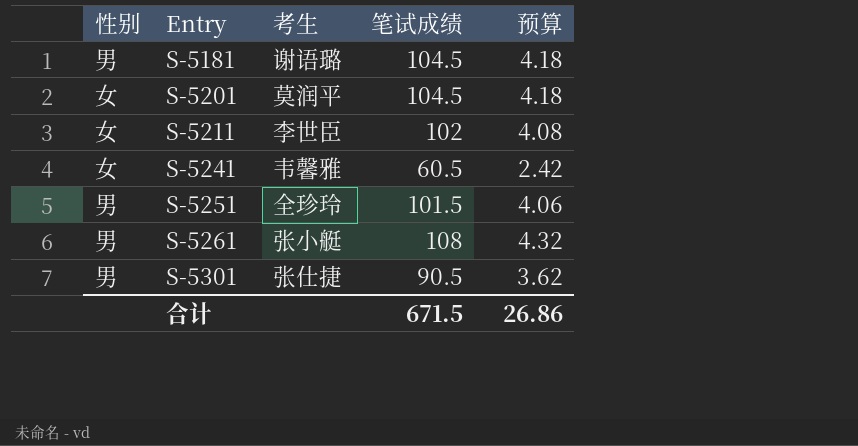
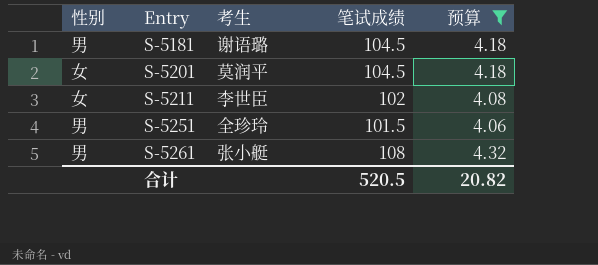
filter: none -> 预算 >= 4.06
合计 | 笔试成绩: 671.5 -> 520.5
合计 | 预算: 26.86 -> 20.82

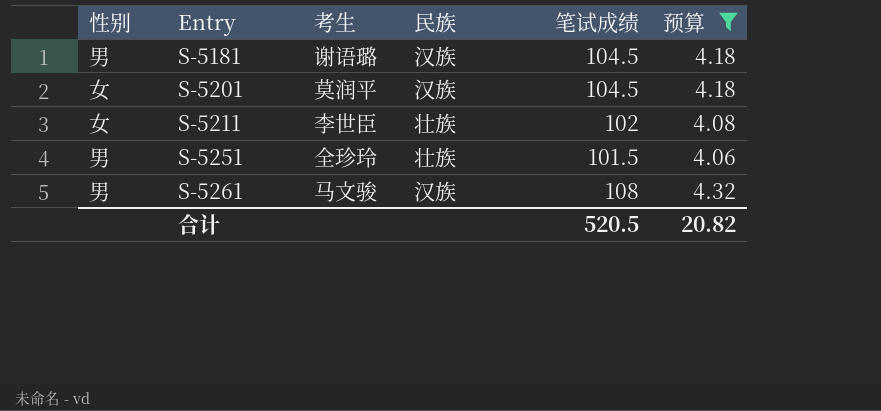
column 民族 | position: none -> 4
S-5261 | 考生: 张小艇 -> 马文骏

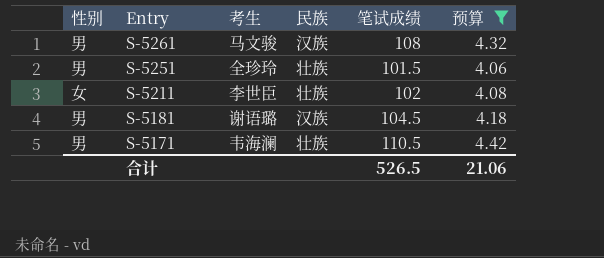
row order: Entry ascending -> Entry descending
row S-5201: 女 | 莫润平 | 汉族 | 104.5 | 4.18 -> none
row S-5171: none -> 男 | 韦海澜 | 壮族 | 110.5 | 4.42
合计 | 笔试成绩: 520.5 -> 526.5
合计 | 预算: 20.82 -> 21.06

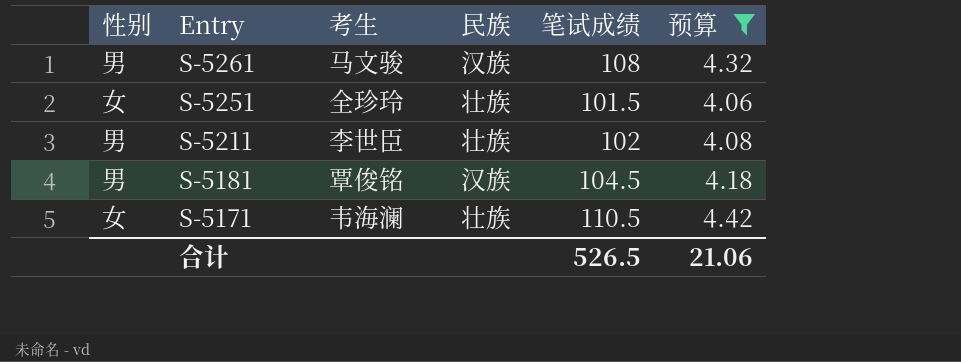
S-5251 | 性别: 男 -> 女
S-5211 | 性别: 女 -> 男
S-5181 | 考生: 谢语璐 -> 覃俊铭
S-5171 | 性别: 男 -> 女

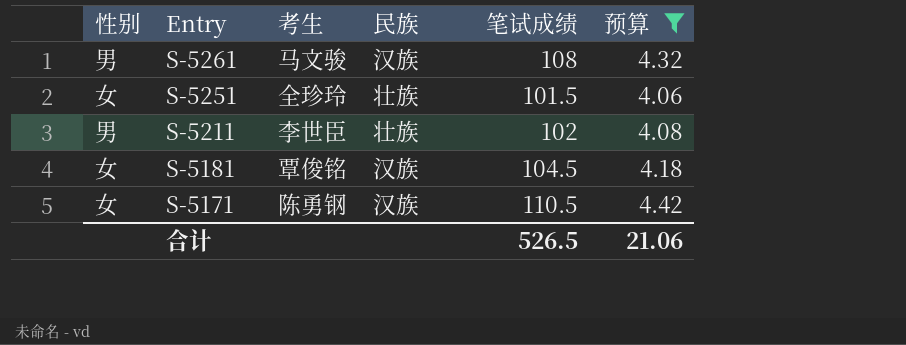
S-5181 | 性别: 男 -> 女
S-5171 | 考生: 韦海澜 -> 陈勇钢
S-5171 | 民族: 壮族 -> 汉族

